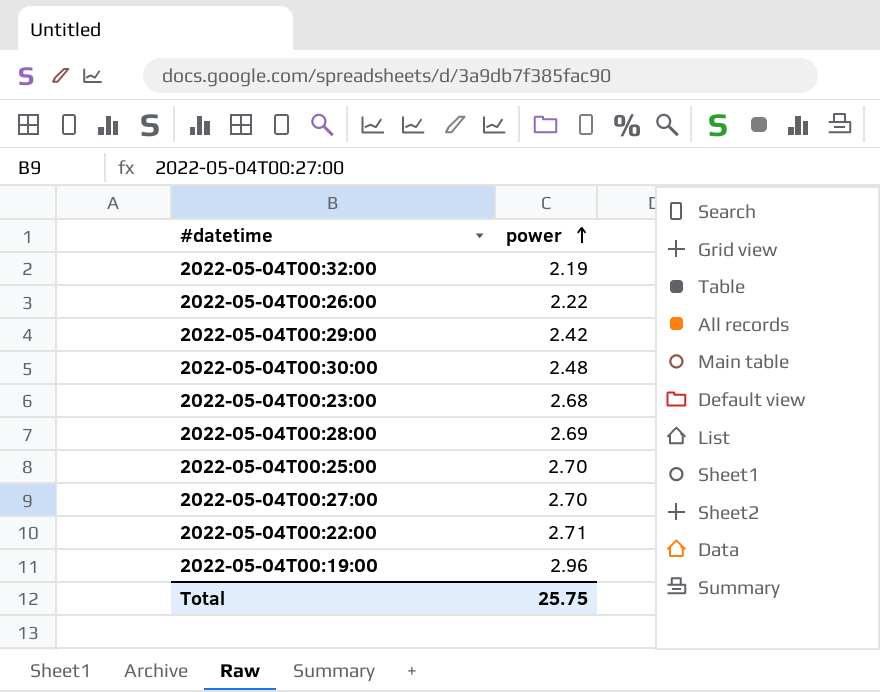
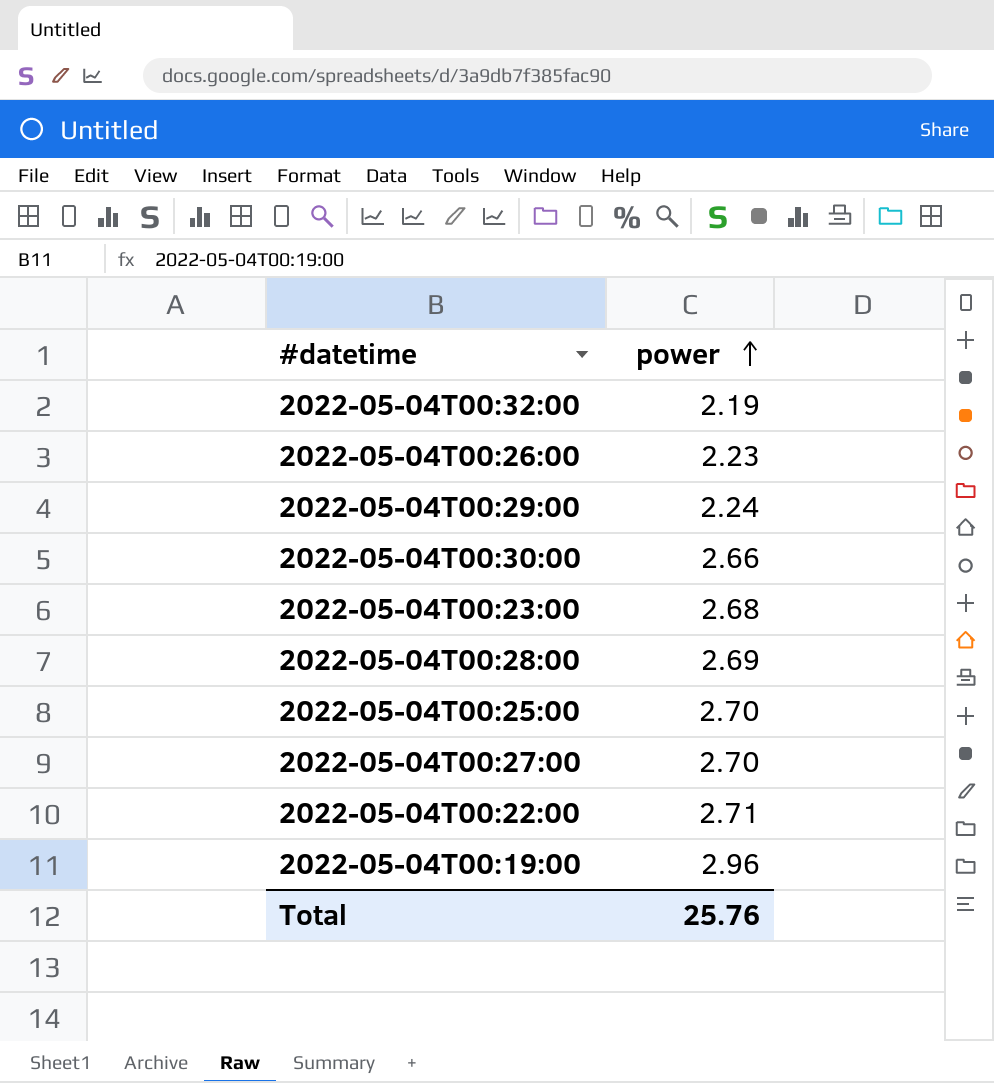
2022-05-04T00:26:00 | power: 2.22 -> 2.23
2022-05-04T00:29:00 | power: 2.42 -> 2.24
2022-05-04T00:30:00 | power: 2.48 -> 2.66
Total | power: 25.75 -> 25.76

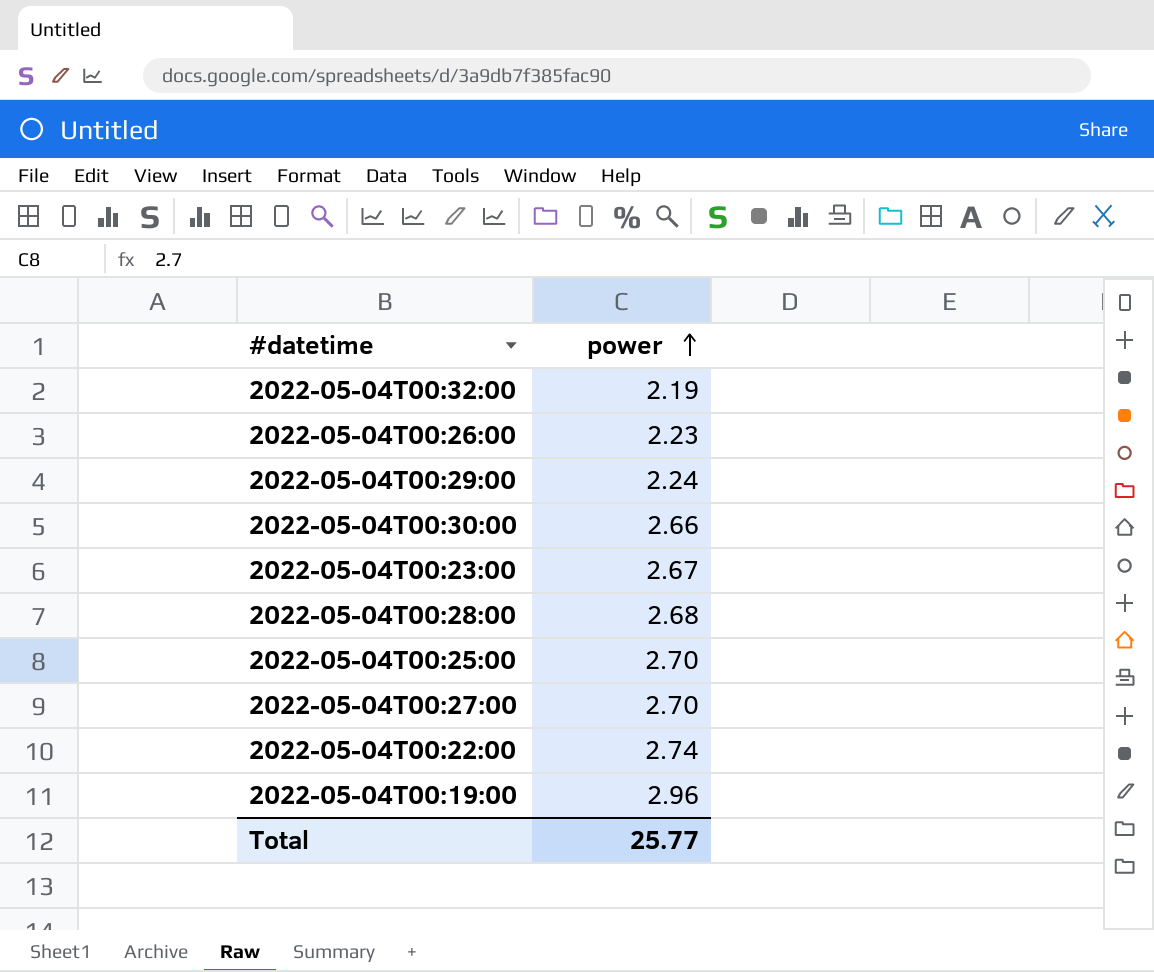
2022-05-04T00:23:00 | power: 2.68 -> 2.67
2022-05-04T00:28:00 | power: 2.69 -> 2.68
2022-05-04T00:22:00 | power: 2.71 -> 2.74
Total | power: 25.76 -> 25.77

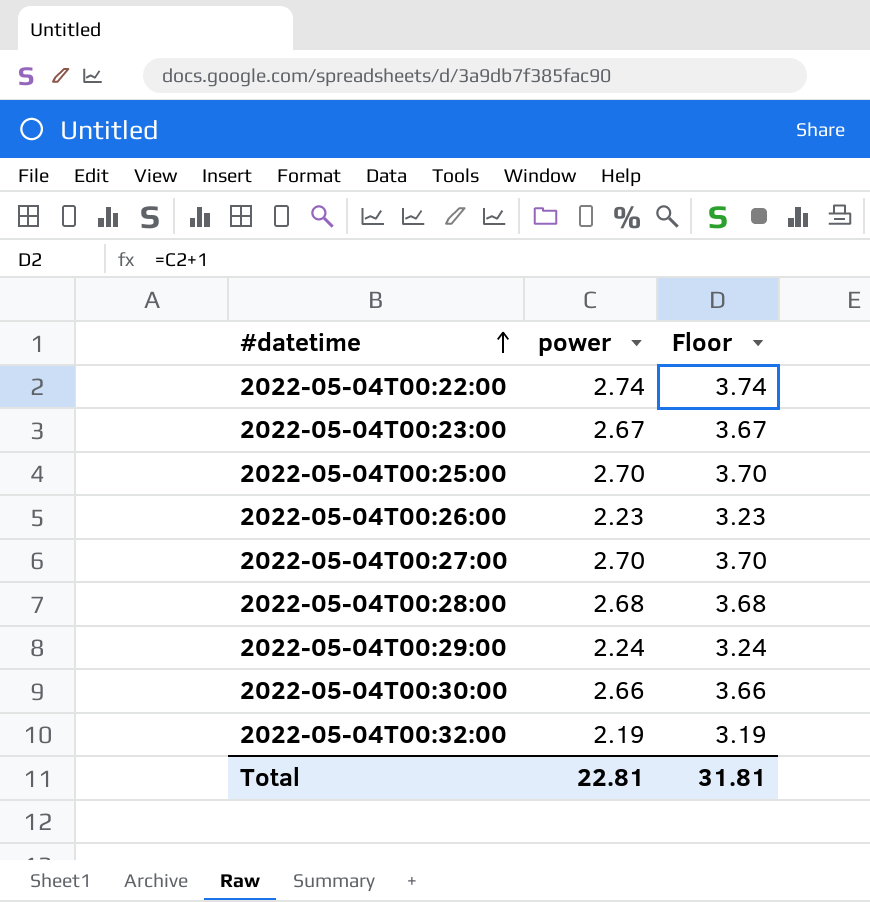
row order: power ascending -> #datetime ascending
column Floor | formula: none -> [power] + 1
row 2022-05-04T00:19:00: 2.96 -> none
Total | power: 25.77 -> 22.81

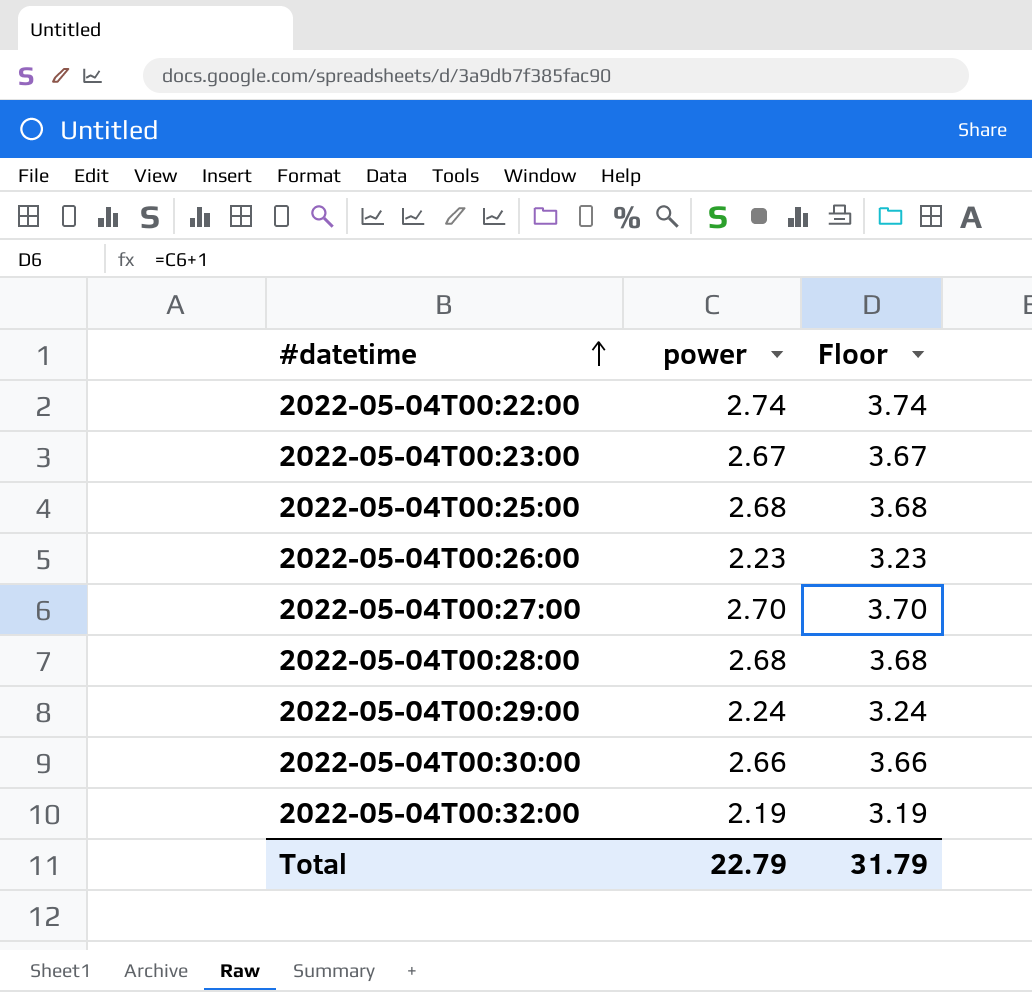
2022-05-04T00:25:00 | power: 2.70 -> 2.68
2022-05-04T00:25:00 | Floor: 3.70 -> 3.68
Total | power: 22.81 -> 22.79
Total | Floor: 31.81 -> 31.79

